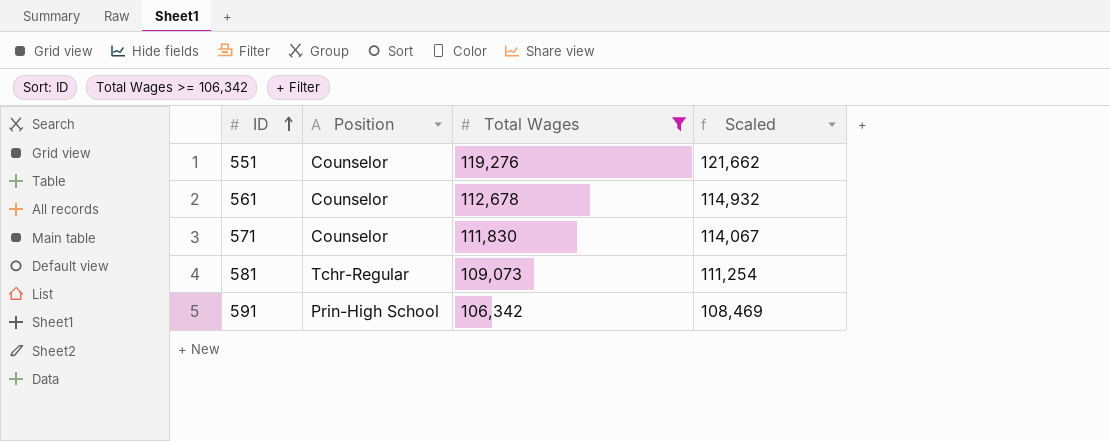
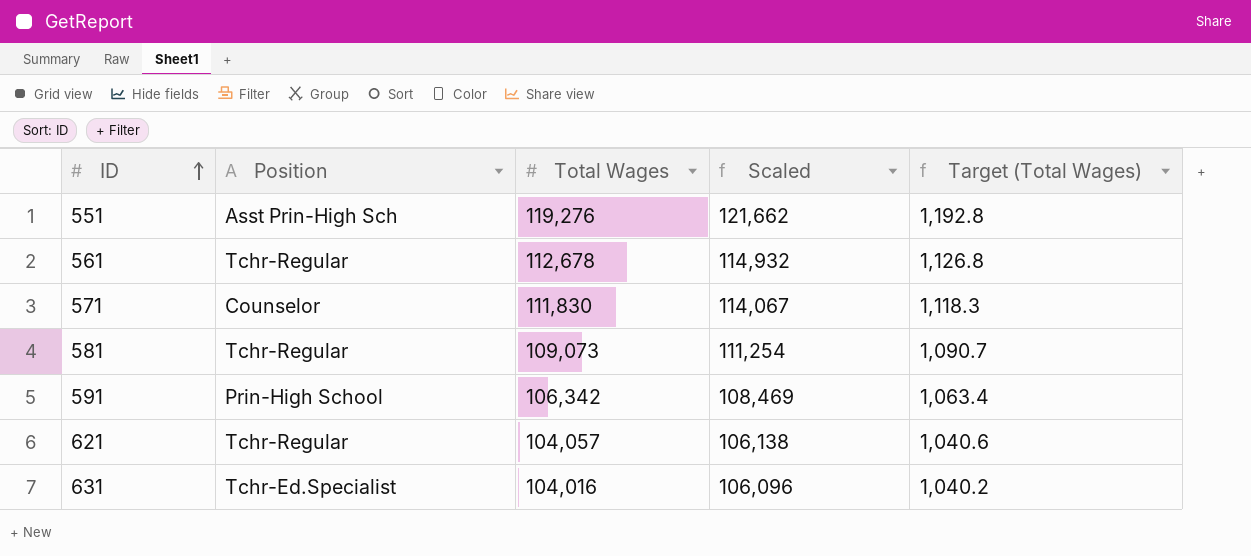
filter: Total Wages >= 106,342 -> none
column Target (Total Wages) | formula: none -> [Total Wages] * 0.01
551 | Position: Counselor -> Asst Prin-High Sch
561 | Position: Counselor -> Tchr-Regular

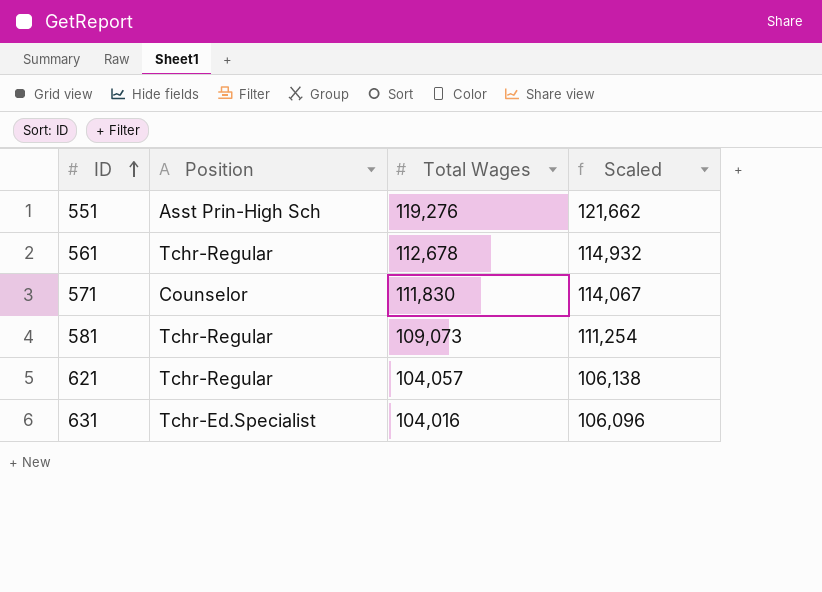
column Target (Total Wages) | formula: [Total Wages] * 0.01 -> none
row 591: Prin-High School | 106,342 | 108,469 | 1,063.4 -> none

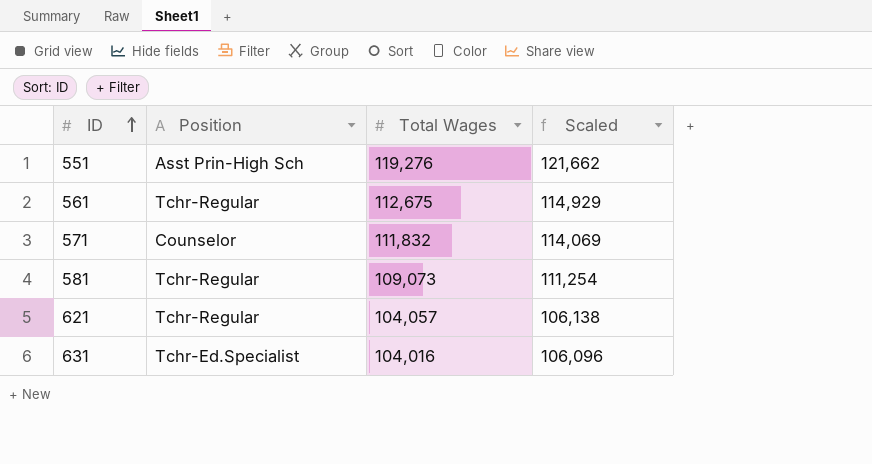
561 | Total Wages: 112,678 -> 112,675
561 | Scaled: 114,932 -> 114,929
571 | Total Wages: 111,830 -> 111,832
571 | Scaled: 114,067 -> 114,069

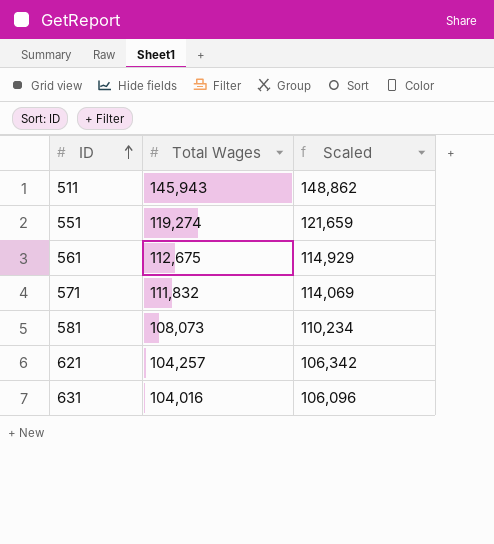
column Position | position: 2 -> none
row 511: none -> 145,943 | 148,862
551 | Total Wages: 119,276 -> 119,274
551 | Scaled: 121,662 -> 121,659
581 | Total Wages: 109,073 -> 108,073
581 | Scaled: 111,254 -> 110,234
621 | Total Wages: 104,057 -> 104,257
621 | Scaled: 106,138 -> 106,342

